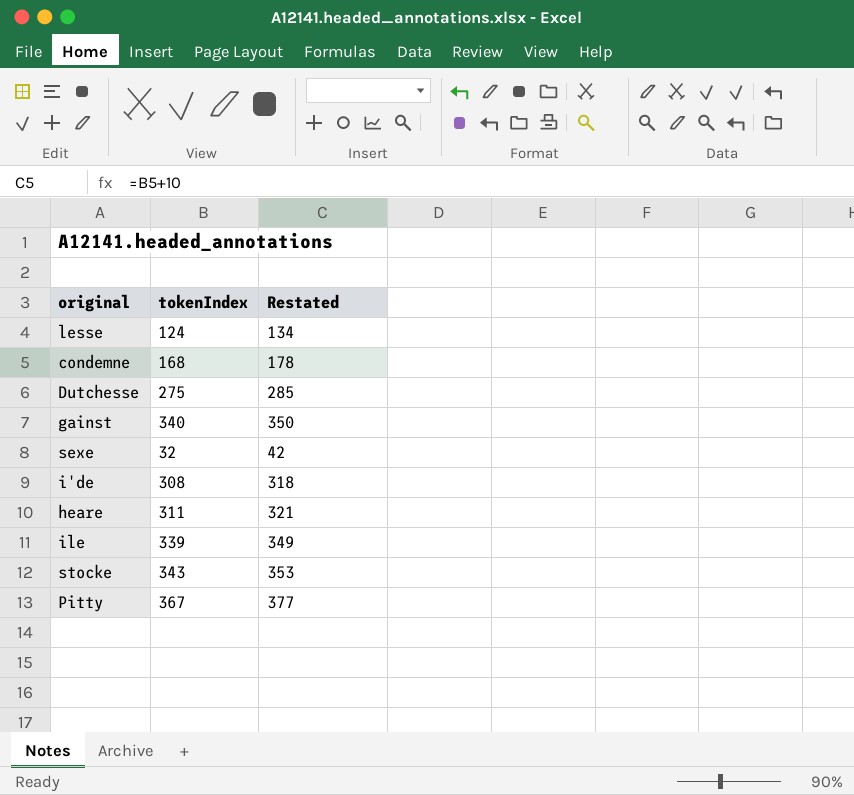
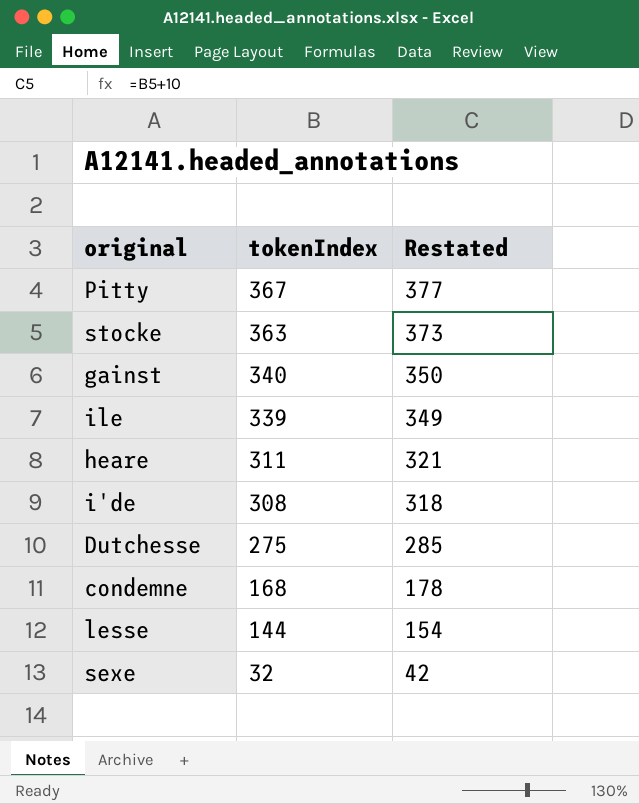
row order: none -> tokenIndex descending
stocke | tokenIndex: 343 -> 363
stocke | Restated: 353 -> 373
lesse | tokenIndex: 124 -> 144
lesse | Restated: 134 -> 154

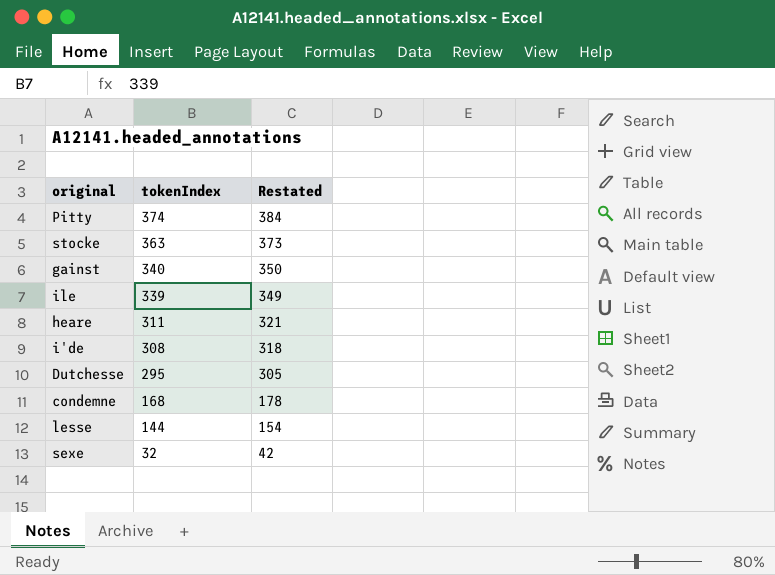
Pitty | tokenIndex: 367 -> 374
Pitty | Restated: 377 -> 384
Dutchesse | tokenIndex: 275 -> 295
Dutchesse | Restated: 285 -> 305

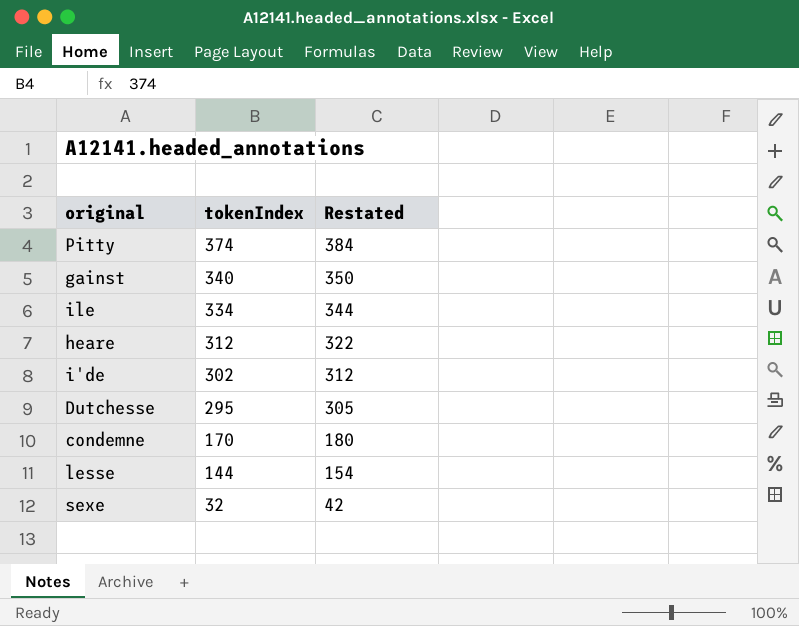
row stocke: 363 | 373 -> none
ile | tokenIndex: 339 -> 334
ile | Restated: 349 -> 344
heare | tokenIndex: 311 -> 312
heare | Restated: 321 -> 322
i'de | tokenIndex: 308 -> 302
i'de | Restated: 318 -> 312
condemne | tokenIndex: 168 -> 170
condemne | Restated: 178 -> 180

